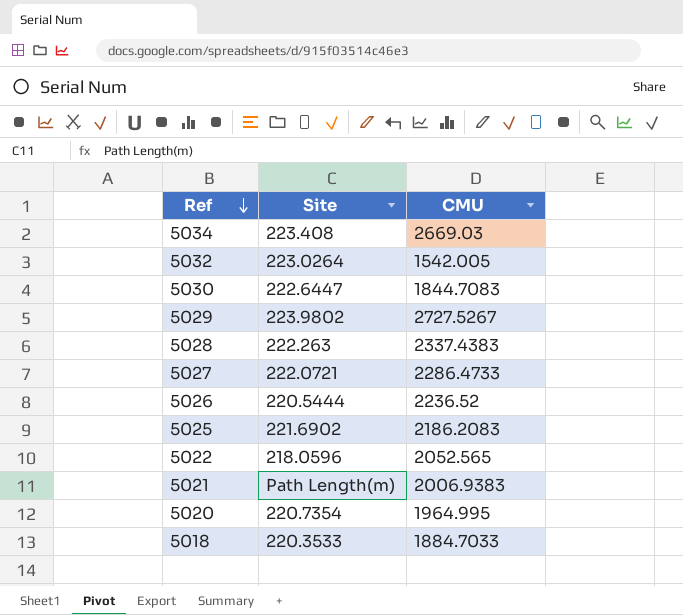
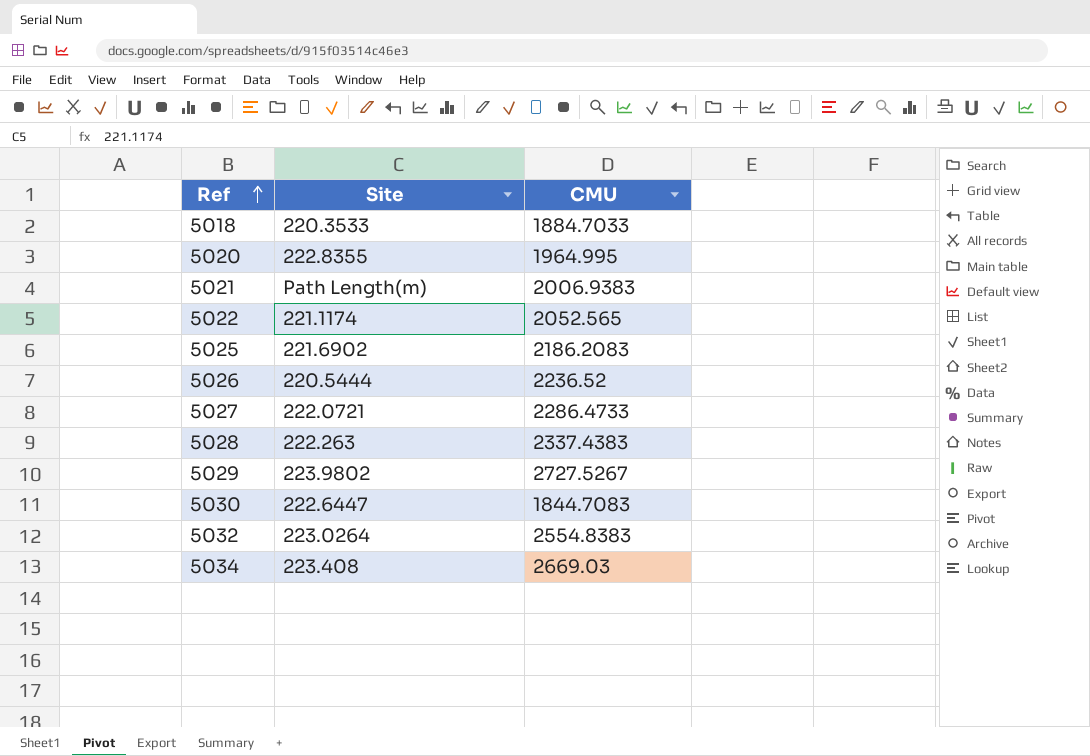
row order: Ref descending -> Ref ascending
5020 | Site: 220.7354 -> 222.8355
5022 | Site: 218.0596 -> 221.1174
5032 | CMU: 1542.005 -> 2554.8383

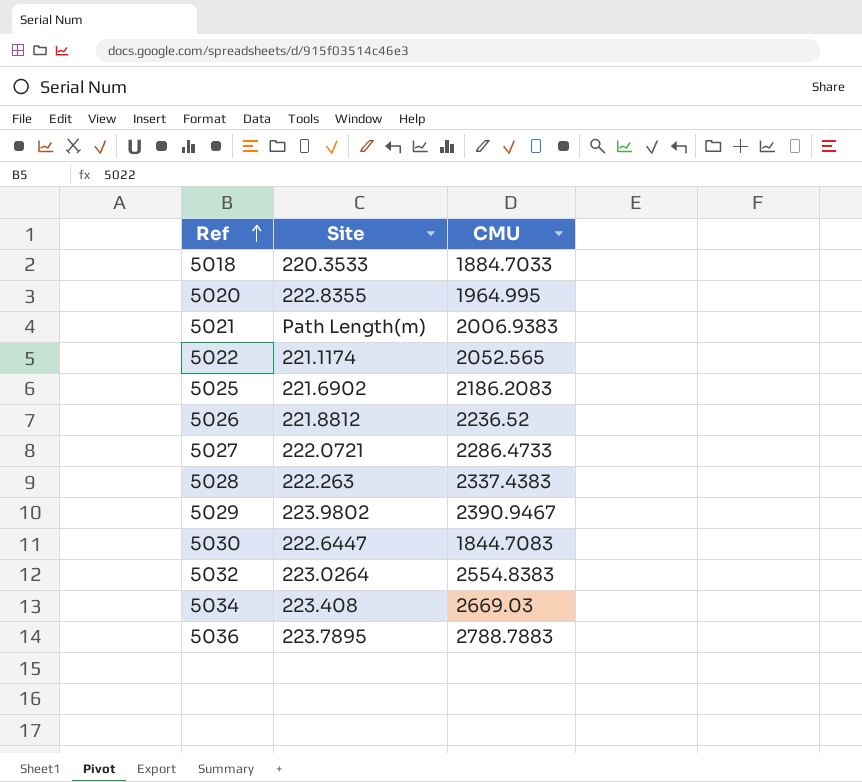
5026 | Site: 220.5444 -> 221.8812
5029 | CMU: 2727.5267 -> 2390.9467
row 5036: none -> 223.7895 | 2788.7883

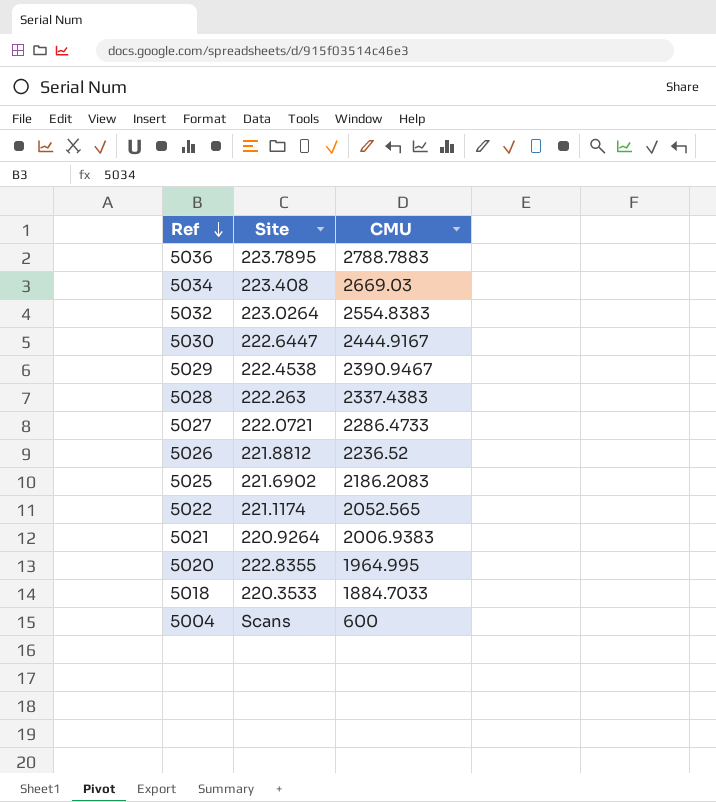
row order: Ref ascending -> Ref descending
5030 | CMU: 1844.7083 -> 2444.9167
5029 | Site: 223.9802 -> 222.4538
5021 | Site: Path Length(m) -> 220.9264
row 5004: none -> Scans | 600

